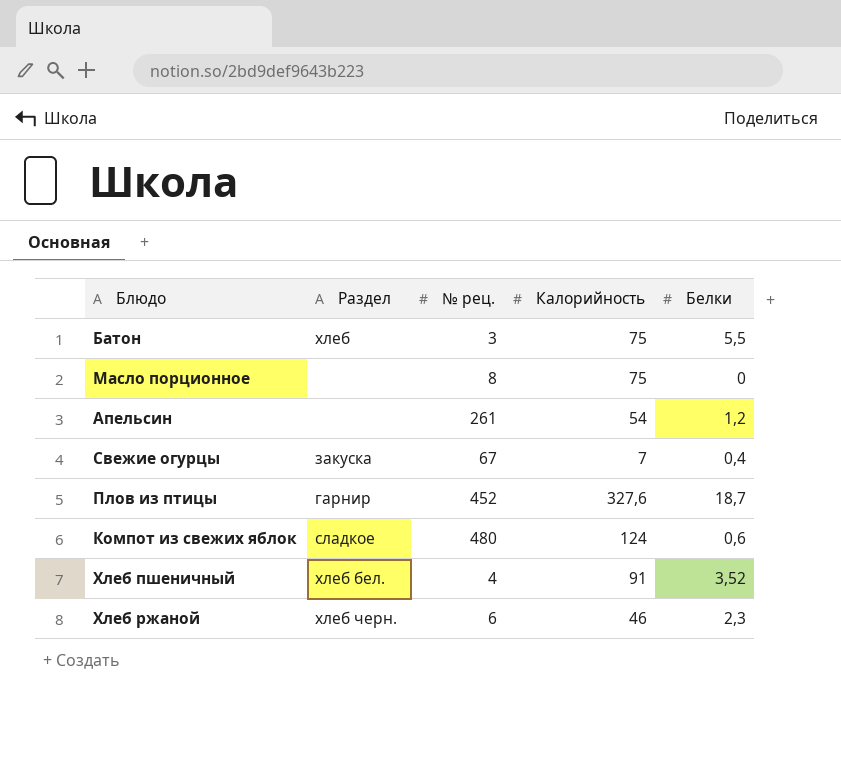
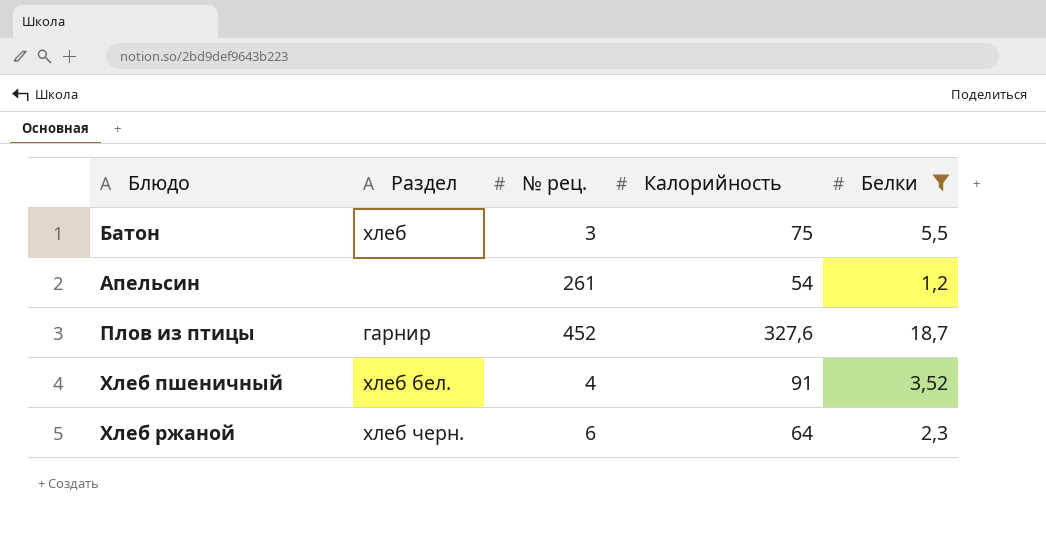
filter: none -> Белки >= 1,2
Хлеб ржаной | Калорийность: 46 -> 64

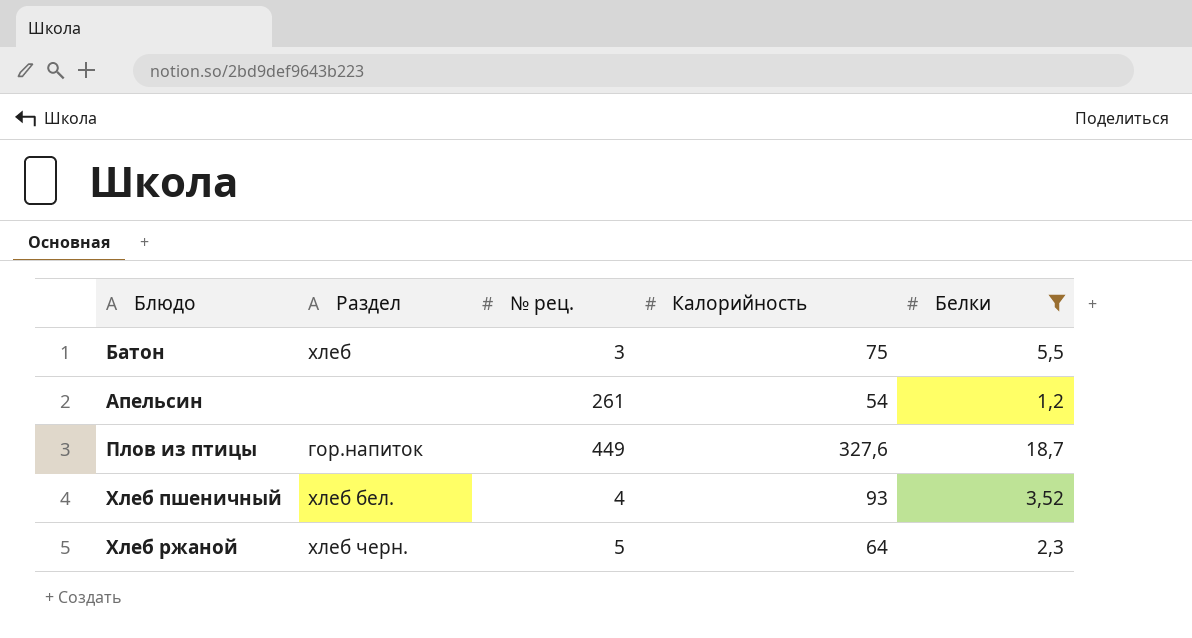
Плов из птицы | Раздел: гарнир -> гор.напиток
Плов из птицы | № рец.: 452 -> 449
Хлеб пшеничный | Калорийность: 91 -> 93
Хлеб ржаной | № рец.: 6 -> 5

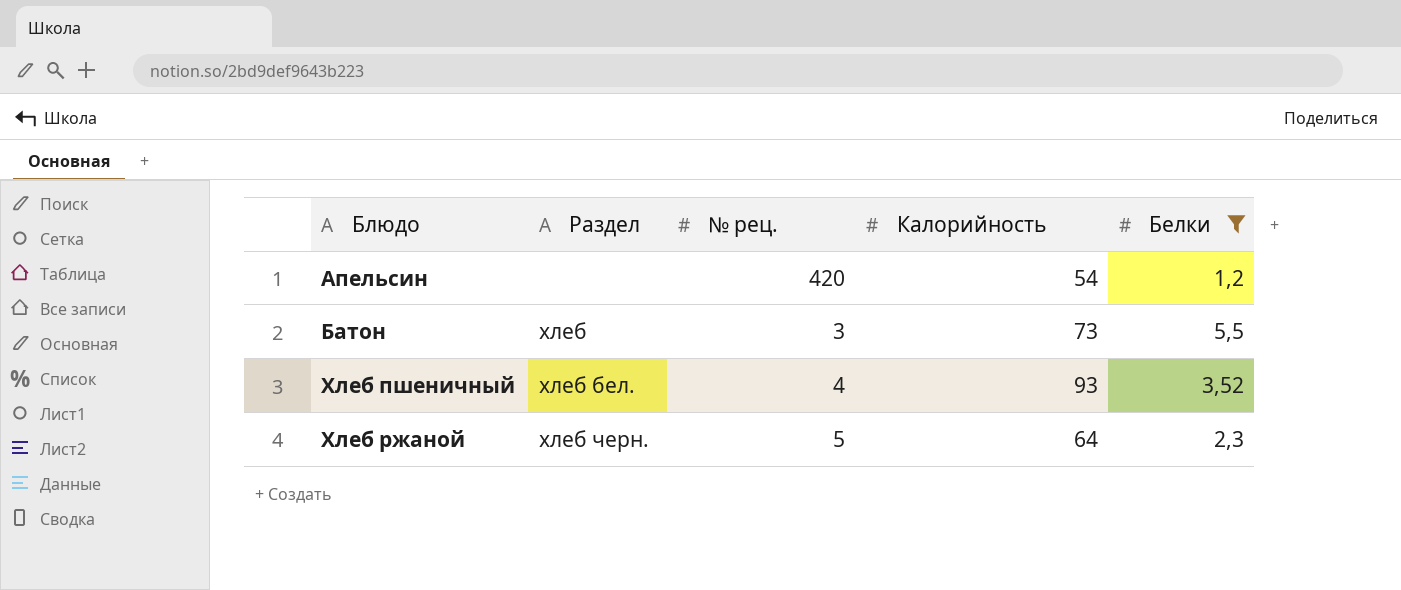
row order: none -> Блюдо ascending
row Плов из птицы: гор.напиток | 449 | 327,6 | 18,7 -> none
Апельсин | № рец.: 261 -> 420
Батон | Калорийность: 75 -> 73

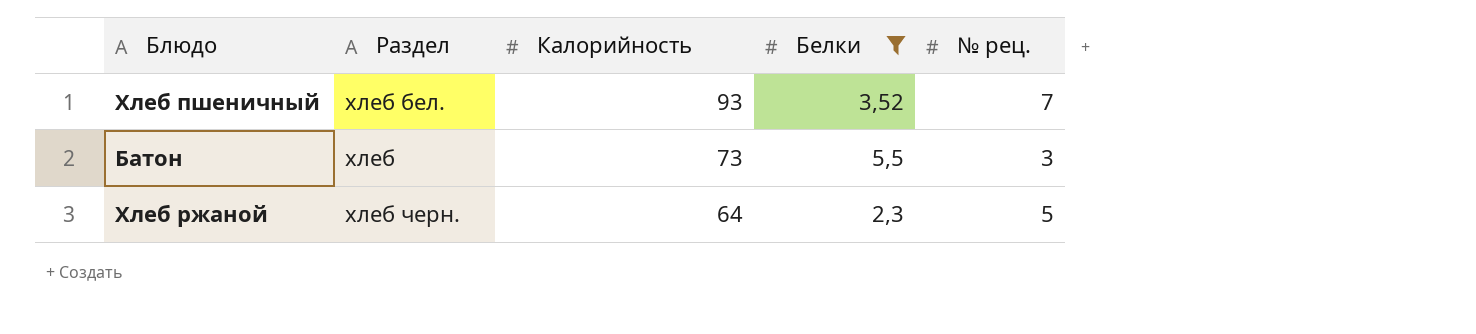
row order: Блюдо ascending -> Калорийность descending
column № рец. | position: 3 -> 5
row Апельсин: none | 420 | 54 | 1,2 -> none
Хлеб пшеничный | № рец.: 4 -> 7

